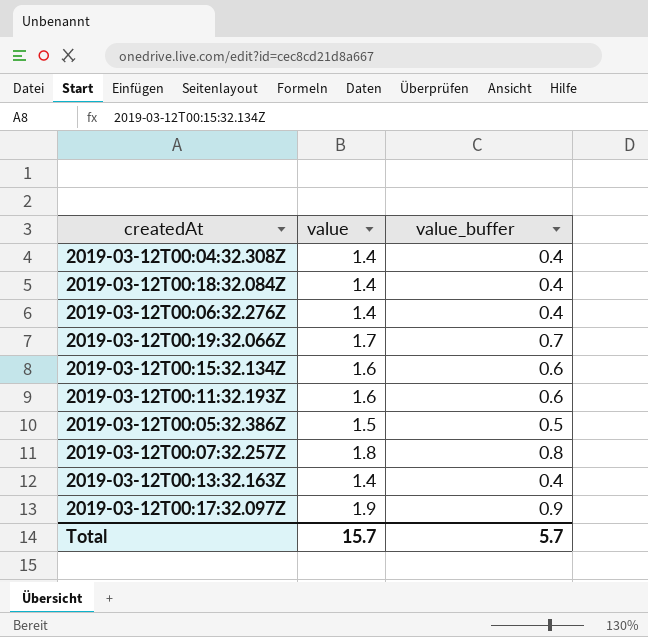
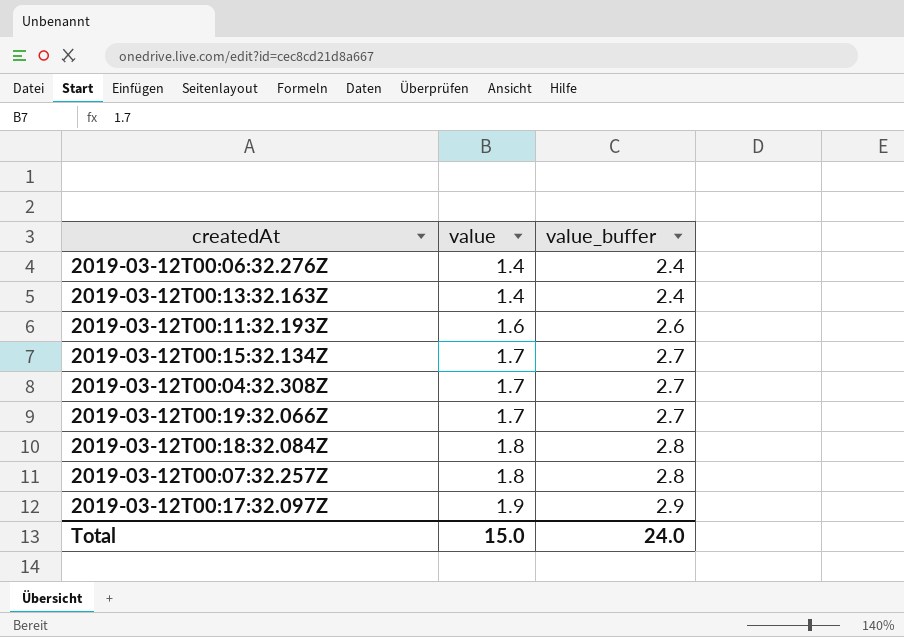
row order: none -> value ascending
column value_buffer | formula: [value] - 1 -> [value] + 1
row 2019-03-12T00:05:32.386Z: 1.5 | 0.5 -> none
2019-03-12T00:15:32.134Z | value: 1.6 -> 1.7
2019-03-12T00:04:32.308Z | value: 1.4 -> 1.7
2019-03-12T00:18:32.084Z | value: 1.4 -> 1.8
Total | value: 15.7 -> 15.0
Total | value_buffer: 5.7 -> 24.0

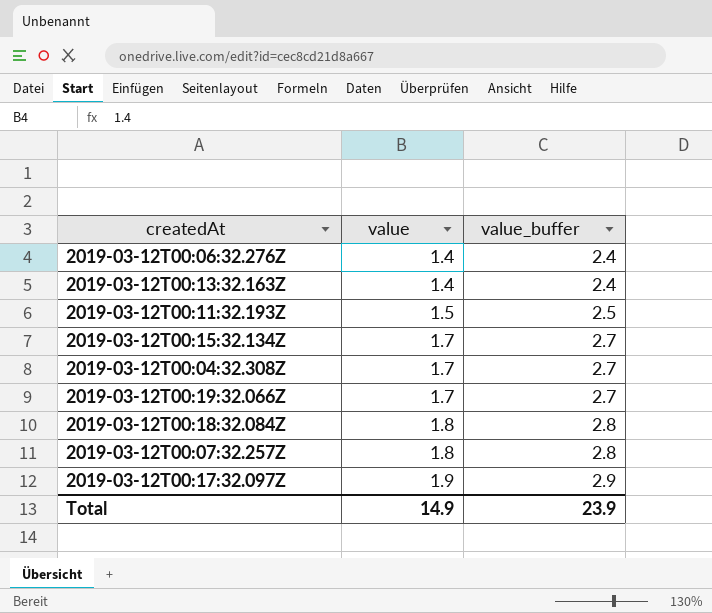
2019-03-12T00:11:32.193Z | value: 1.6 -> 1.5
2019-03-12T00:11:32.193Z | value_buffer: 2.6 -> 2.5
Total | value: 15.0 -> 14.9
Total | value_buffer: 24.0 -> 23.9

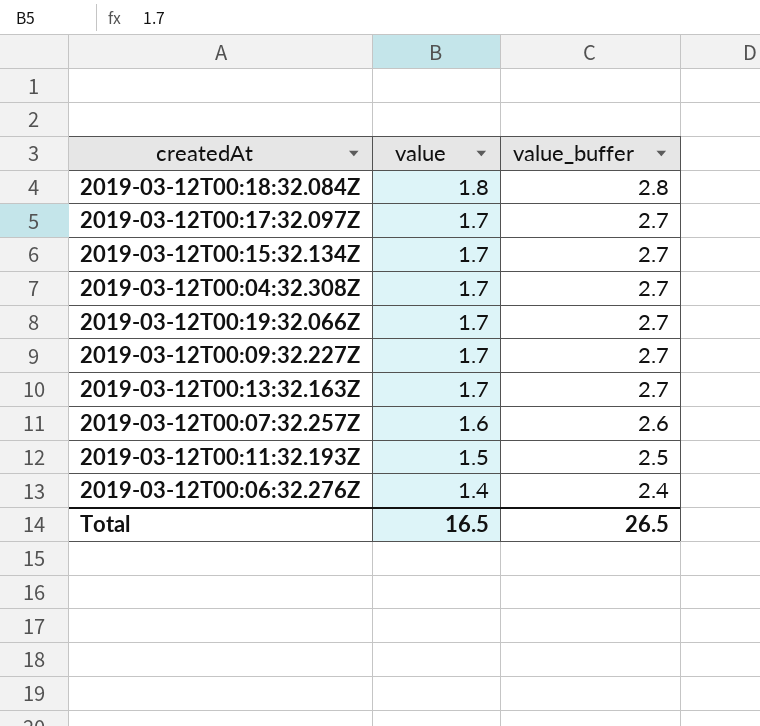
row order: value ascending -> value descending
2019-03-12T00:17:32.097Z | value: 1.9 -> 1.7
2019-03-12T00:17:32.097Z | value_buffer: 2.9 -> 2.7
row 2019-03-12T00:09:32.227Z: none -> 1.7 | 2.7
2019-03-12T00:13:32.163Z | value: 1.4 -> 1.7
2019-03-12T00:13:32.163Z | value_buffer: 2.4 -> 2.7
2019-03-12T00:07:32.257Z | value: 1.8 -> 1.6
2019-03-12T00:07:32.257Z | value_buffer: 2.8 -> 2.6
Total | value: 14.9 -> 16.5
Total | value_buffer: 23.9 -> 26.5

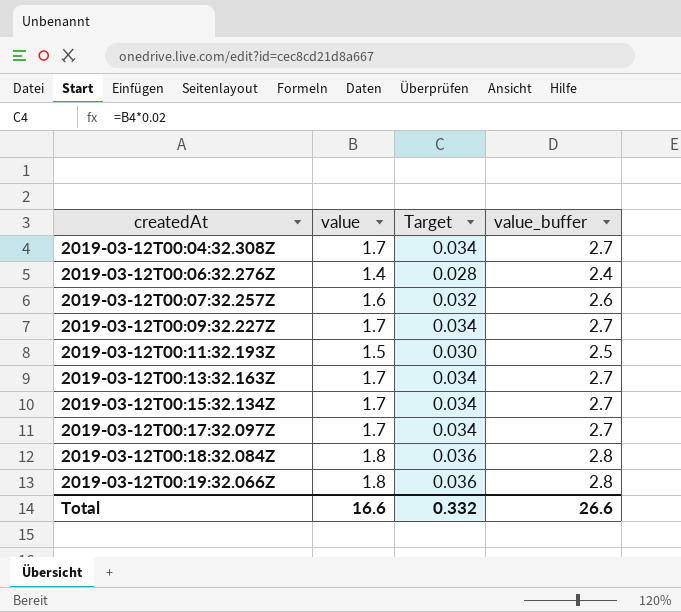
row order: value descending -> createdAt ascending
column Target | formula: none -> [value] * 0.02
2019-03-12T00:19:32.066Z | value: 1.7 -> 1.8
2019-03-12T00:19:32.066Z | value_buffer: 2.7 -> 2.8
Total | value: 16.5 -> 16.6
Total | value_buffer: 26.5 -> 26.6

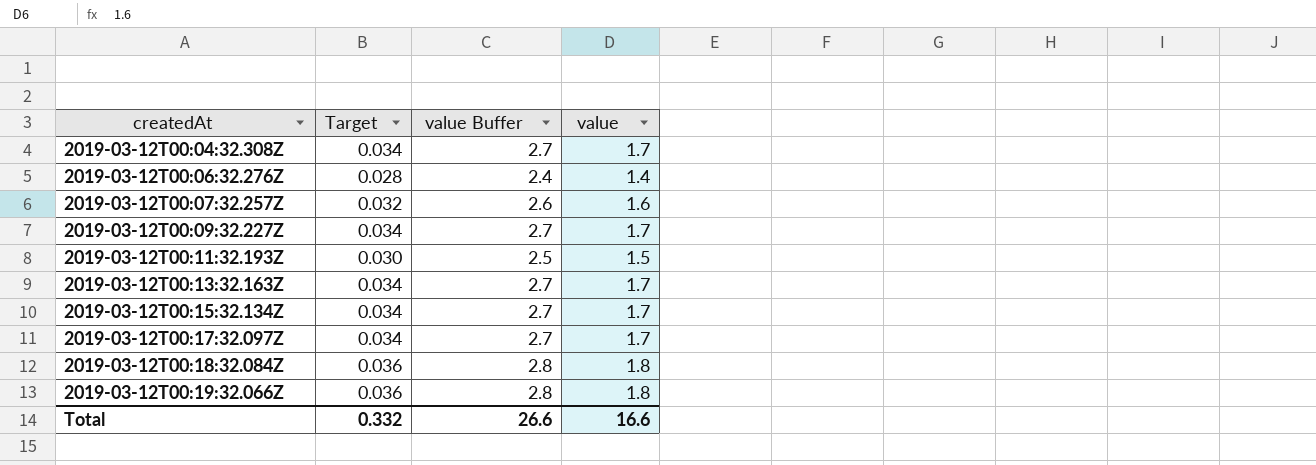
column name: value_buffer -> value Buffer
column value | position: 2 -> 4

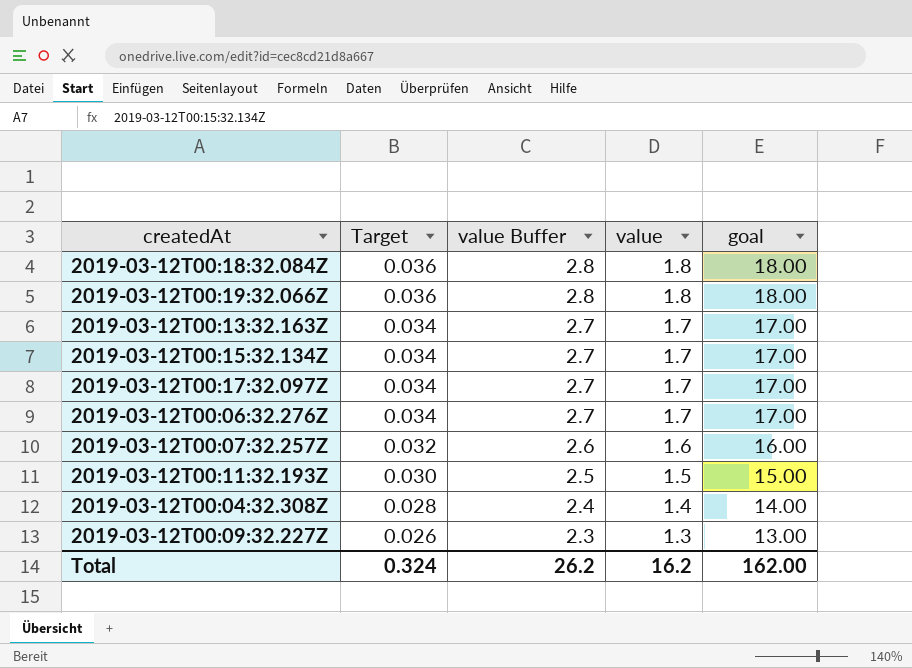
row order: createdAt ascending -> Target descending
column goal | formula: none -> [value] * 10
2019-03-12T00:06:32.276Z | Target: 0.028 -> 0.034
2019-03-12T00:06:32.276Z | value Buffer: 2.4 -> 2.7
2019-03-12T00:06:32.276Z | value: 1.4 -> 1.7
2019-03-12T00:04:32.308Z | Target: 0.034 -> 0.028
2019-03-12T00:04:32.308Z | value Buffer: 2.7 -> 2.4
2019-03-12T00:04:32.308Z | value: 1.7 -> 1.4
2019-03-12T00:09:32.227Z | Target: 0.034 -> 0.026
2019-03-12T00:09:32.227Z | value Buffer: 2.7 -> 2.3
2019-03-12T00:09:32.227Z | value: 1.7 -> 1.3
Total | Target: 0.332 -> 0.324
Total | value Buffer: 26.6 -> 26.2
Total | value: 16.6 -> 16.2

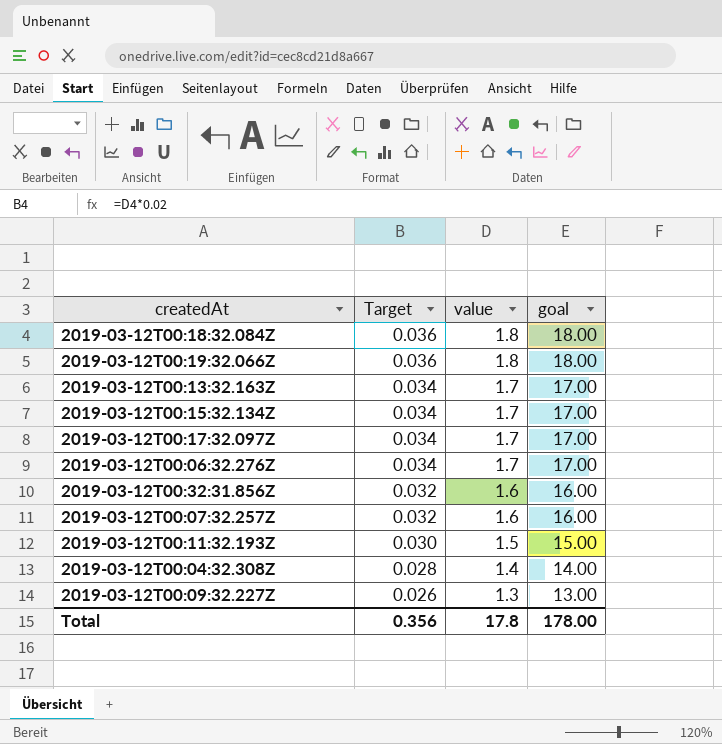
column value Buffer | formula: [value] + 1 -> none
row 2019-03-12T00:32:31.856Z: none -> 0.032 | 1.6 | 16.00
Total | Target: 0.324 -> 0.356
Total | value: 16.2 -> 17.8
Total | goal: 162.00 -> 178.00

